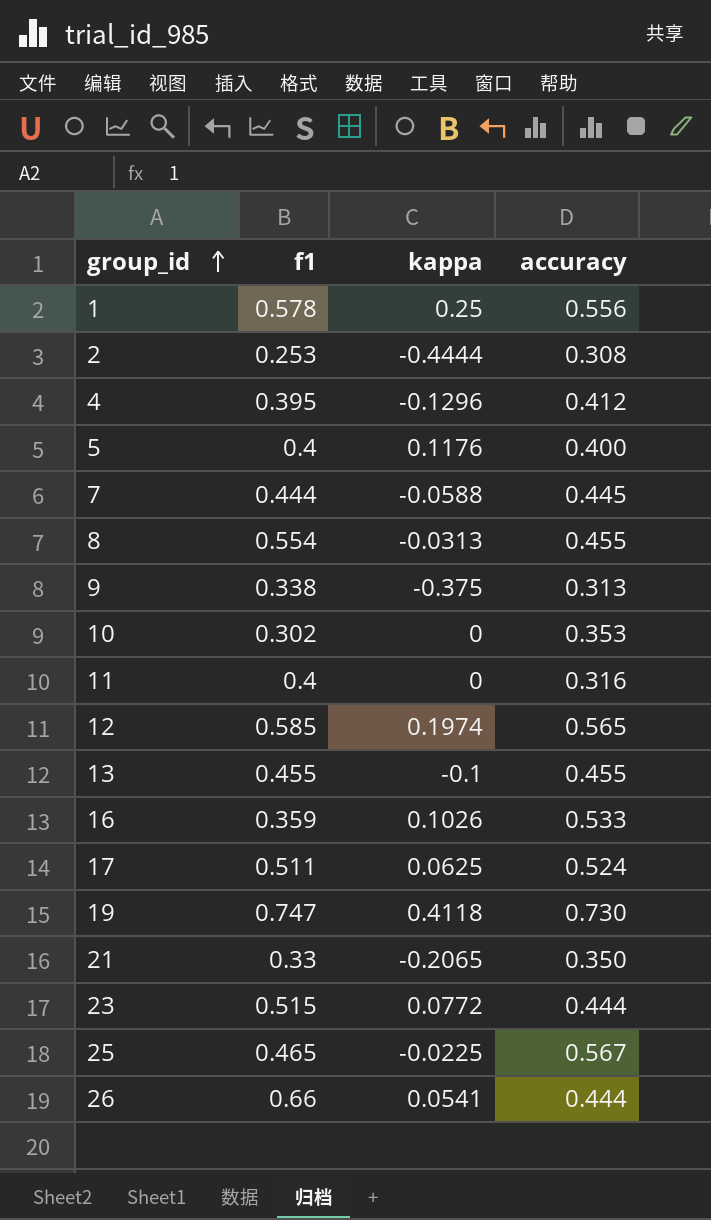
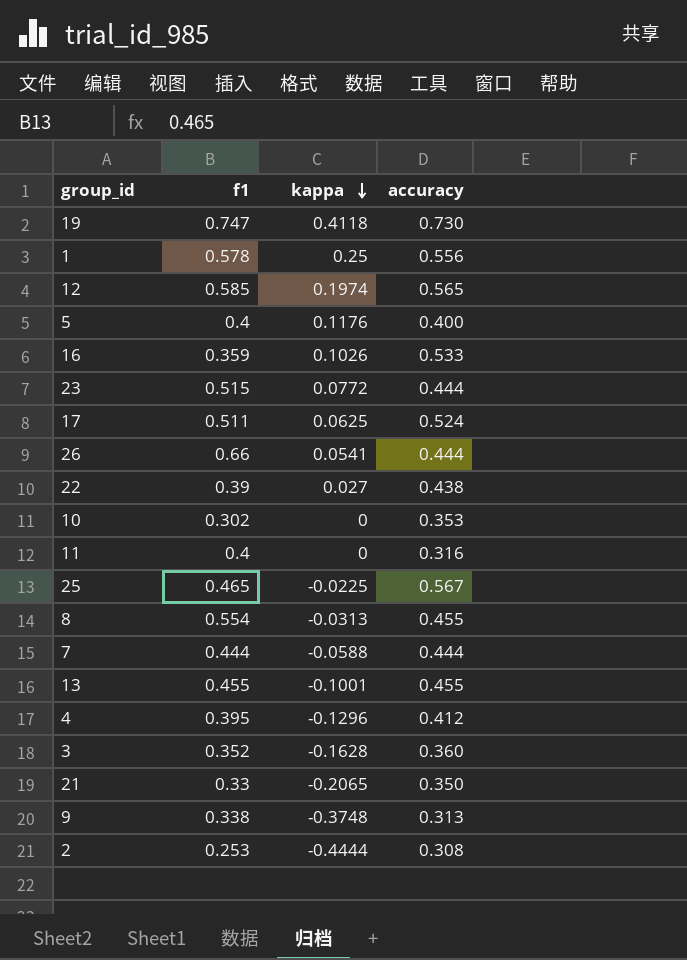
row order: group_id ascending -> kappa descending
row 22: none -> 0.39 | 0.027 | 0.438
7 | accuracy: 0.445 -> 0.444
13 | kappa: -0.1 -> -0.1001
row 3: none -> 0.352 | -0.1628 | 0.360
9 | kappa: -0.375 -> -0.3748

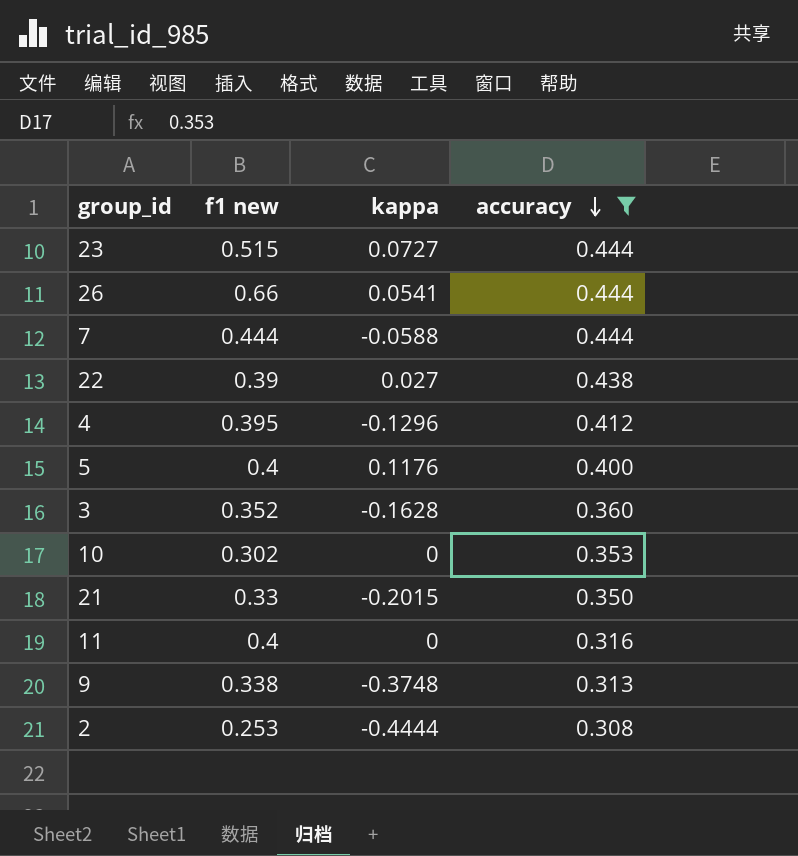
filter: none -> accuracy <= 0.444
row order: kappa descending -> accuracy descending
column name: f1 -> f1 new
23 | kappa: 0.0772 -> 0.0727
21 | kappa: -0.2065 -> -0.2015

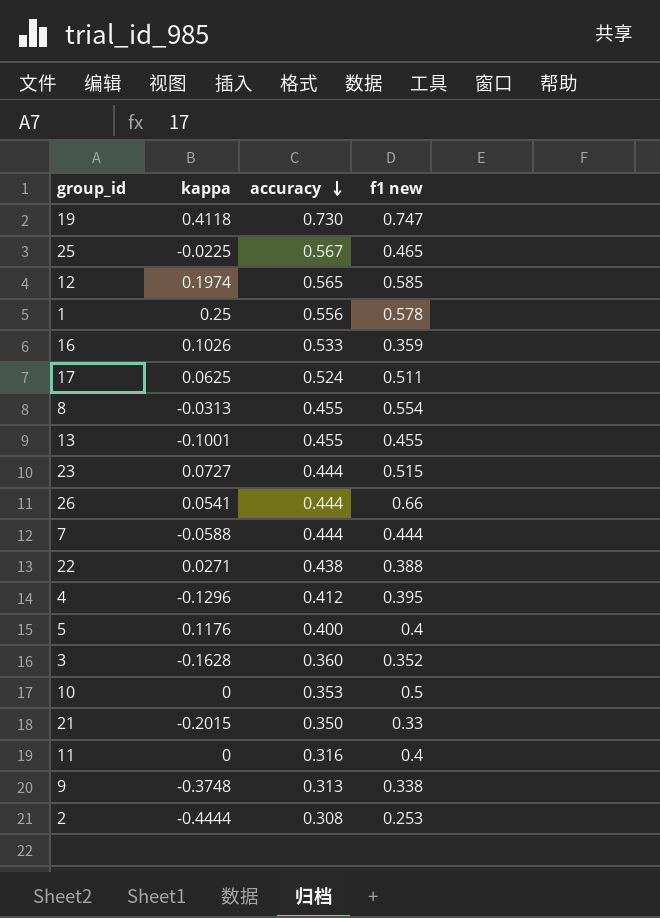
filter: accuracy <= 0.444 -> none
column f1 new | position: 2 -> 4
22 | kappa: 0.027 -> 0.0271
22 | f1 new: 0.39 -> 0.388
10 | f1 new: 0.302 -> 0.5

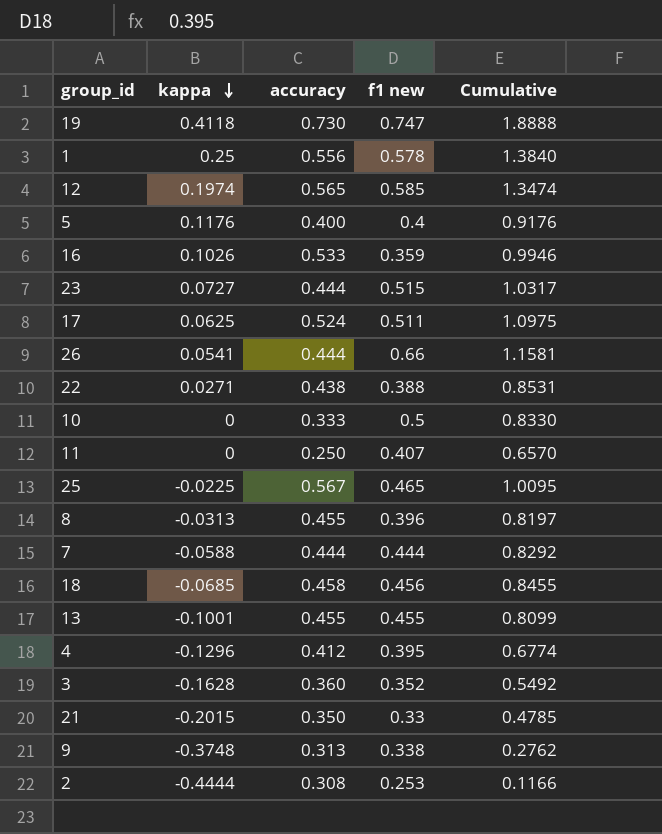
row order: accuracy descending -> kappa descending
column Cumulative | formula: none -> [kappa] + [accuracy] + [f1 new]
10 | accuracy: 0.353 -> 0.333
11 | accuracy: 0.316 -> 0.250
11 | f1 new: 0.4 -> 0.407
8 | f1 new: 0.554 -> 0.396
row 18: none -> -0.0685 | 0.458 | 0.456 | 0.8455

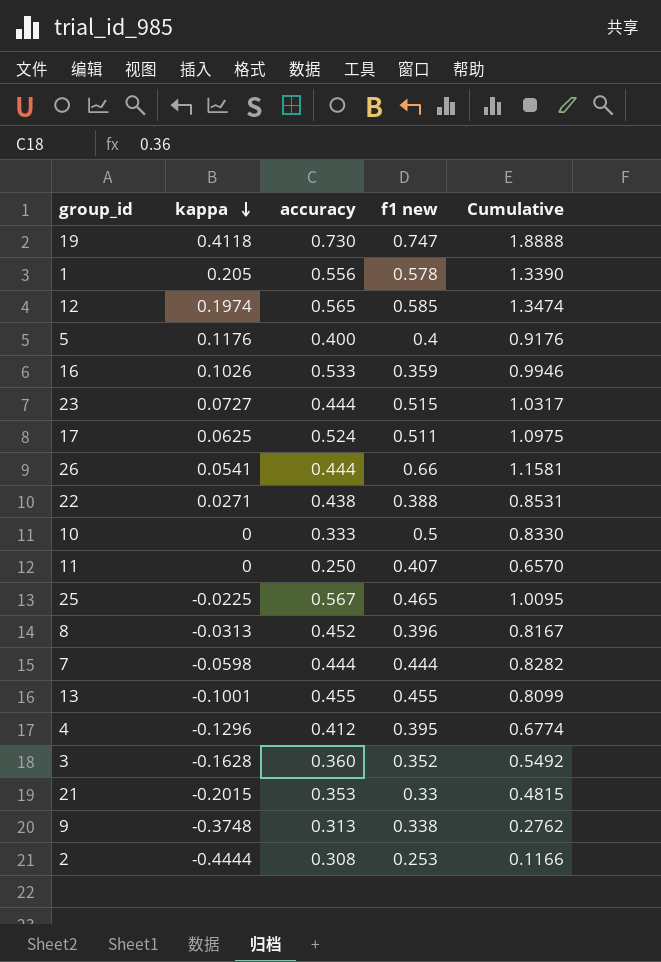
row 18: -0.0685 | 0.458 | 0.456 | 0.8455 -> none
1 | kappa: 0.25 -> 0.205
1 | Cumulative: 1.3840 -> 1.3390
8 | accuracy: 0.455 -> 0.452
8 | Cumulative: 0.8197 -> 0.8167
7 | kappa: -0.0588 -> -0.0598
7 | Cumulative: 0.8292 -> 0.8282
21 | accuracy: 0.350 -> 0.353
21 | Cumulative: 0.4785 -> 0.4815

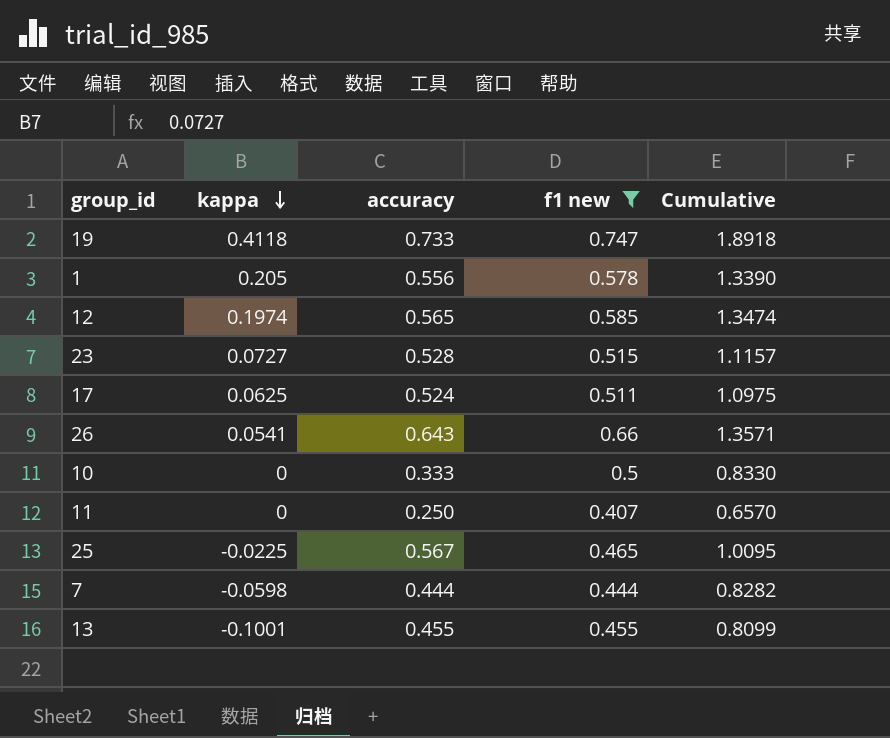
filter: none -> f1 new >= 0.407
19 | accuracy: 0.730 -> 0.733
19 | Cumulative: 1.8888 -> 1.8918
23 | accuracy: 0.444 -> 0.528
23 | Cumulative: 1.0317 -> 1.1157
26 | accuracy: 0.444 -> 0.643
26 | Cumulative: 1.1581 -> 1.3571

